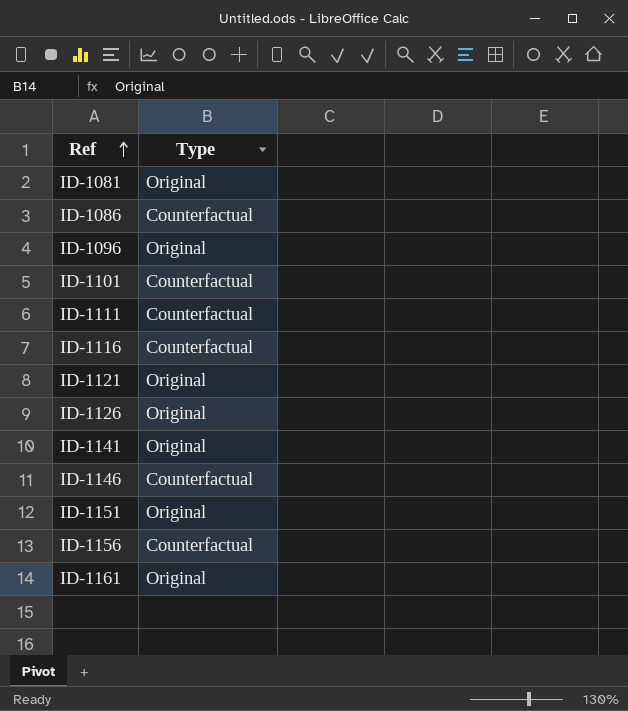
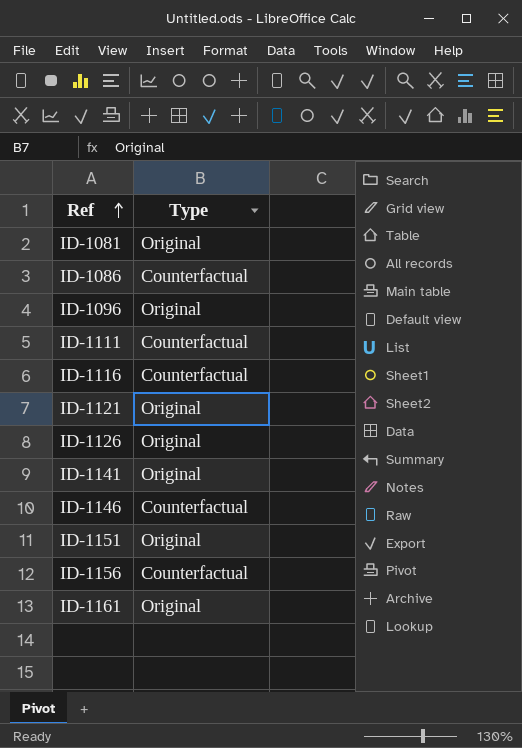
row ID-1101: Counterfactual -> none

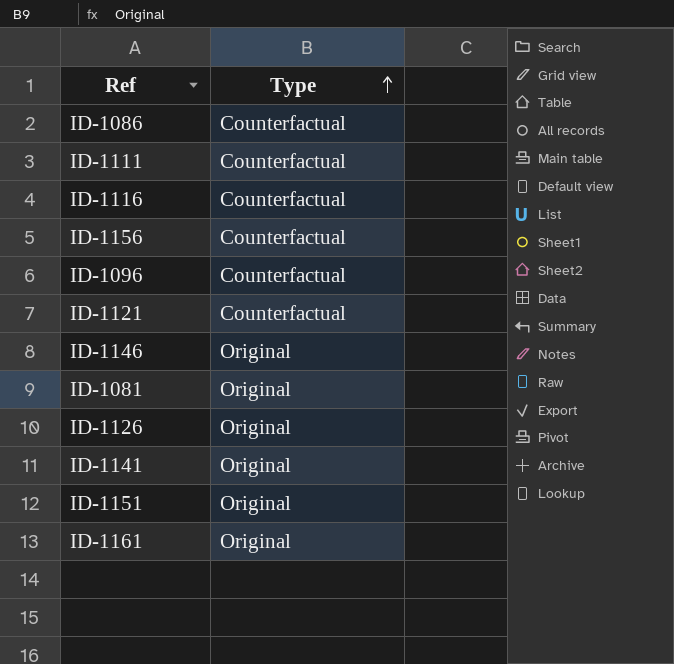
row order: Ref ascending -> Type ascending
ID-1096 | Type: Original -> Counterfactual
ID-1121 | Type: Original -> Counterfactual
ID-1146 | Type: Counterfactual -> Original

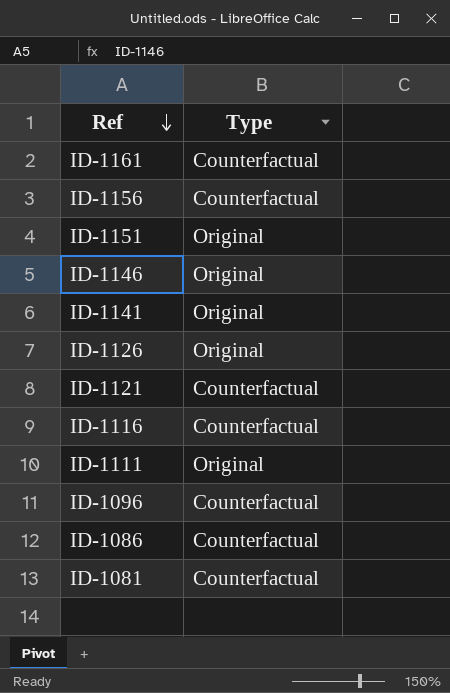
row order: Type ascending -> Ref descending
ID-1161 | Type: Original -> Counterfactual
ID-1111 | Type: Counterfactual -> Original
ID-1081 | Type: Original -> Counterfactual

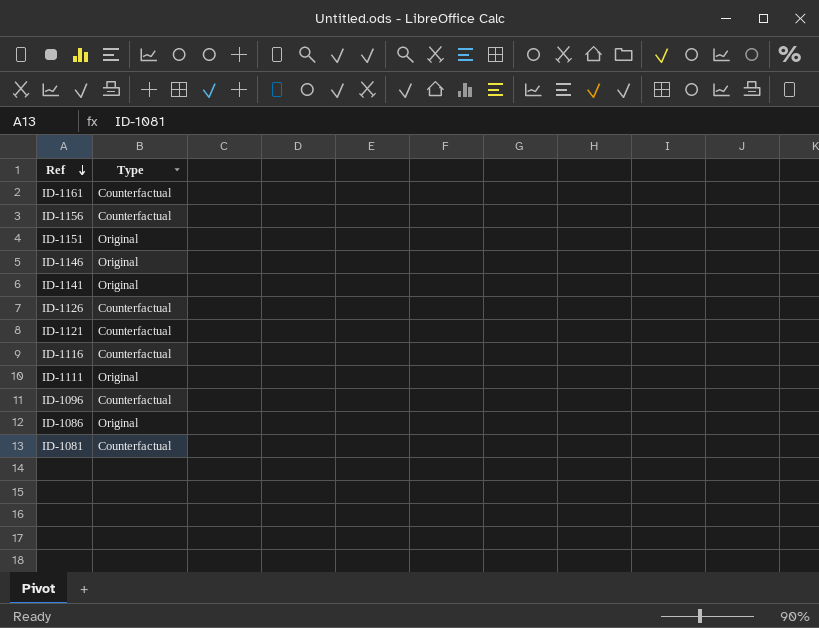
ID-1126 | Type: Original -> Counterfactual
ID-1086 | Type: Counterfactual -> Original

